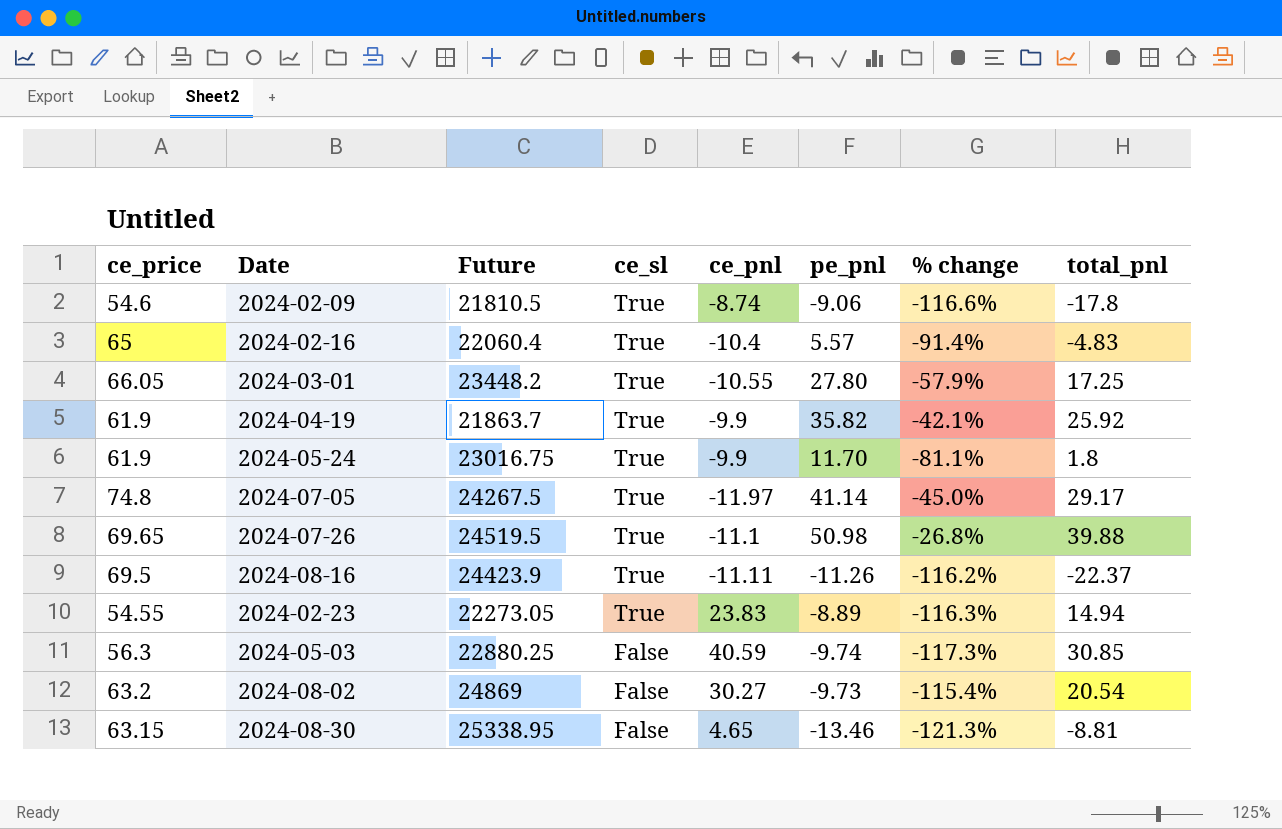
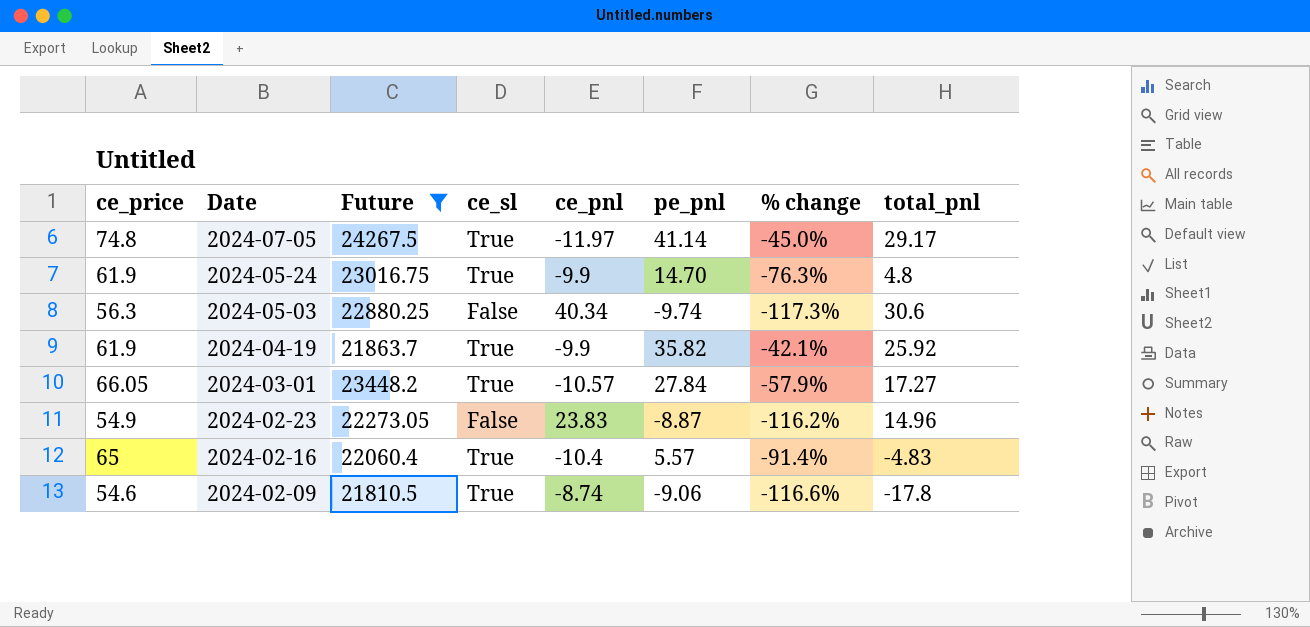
filter: none -> Future <= 24267.5
row order: ce_sl descending -> Date descending
2024-05-24 | pe_pnl: 11.70 -> 14.70
2024-05-24 | % change: -81.1% -> -76.3%
2024-05-24 | total_pnl: 1.8 -> 4.8
2024-05-03 | ce_pnl: 40.59 -> 40.34
2024-05-03 | total_pnl: 30.85 -> 30.6
2024-03-01 | ce_pnl: -10.55 -> -10.57
2024-03-01 | pe_pnl: 27.80 -> 27.84
2024-03-01 | total_pnl: 17.25 -> 17.27
2024-02-23 | ce_price: 54.55 -> 54.9
2024-02-23 | ce_sl: True -> False
2024-02-23 | pe_pnl: -8.89 -> -8.87
2024-02-23 | % change: -116.3% -> -116.2%
2024-02-23 | total_pnl: 14.94 -> 14.96

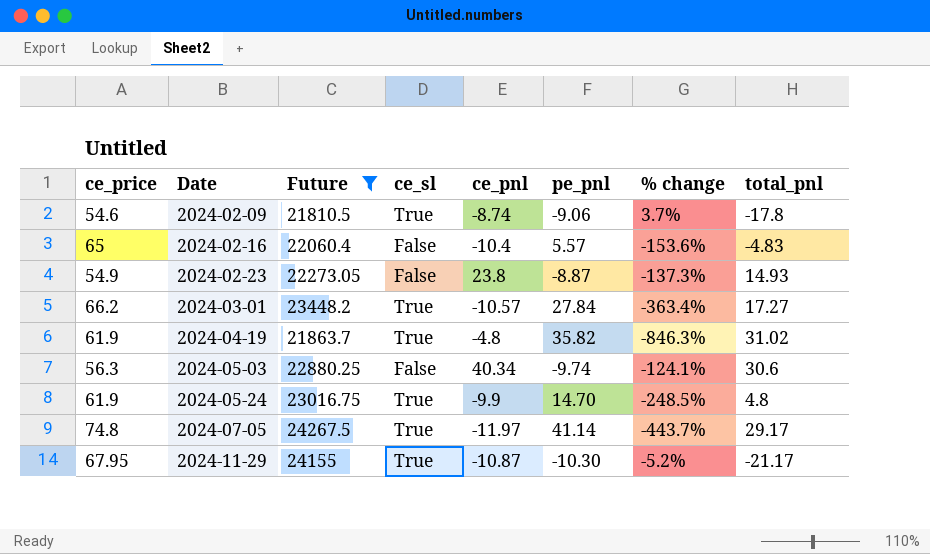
row order: Date descending -> Date ascending
column % change | formula: ([pe_pnl] - [ce_price]) / [ce_price] -> ([pe_pnl] - [ce_pnl]) / [ce_pnl]
2024-02-16 | ce_sl: True -> False
2024-02-23 | ce_pnl: 23.83 -> 23.8
2024-02-23 | total_pnl: 14.96 -> 14.93
2024-03-01 | ce_price: 66.05 -> 66.2
2024-04-19 | ce_pnl: -9.9 -> -4.8
2024-04-19 | total_pnl: 25.92 -> 31.02
row 2024-11-29: none -> 67.95 | 24155 | True | -10.87 | -10.30 | -5.2% | -21.17

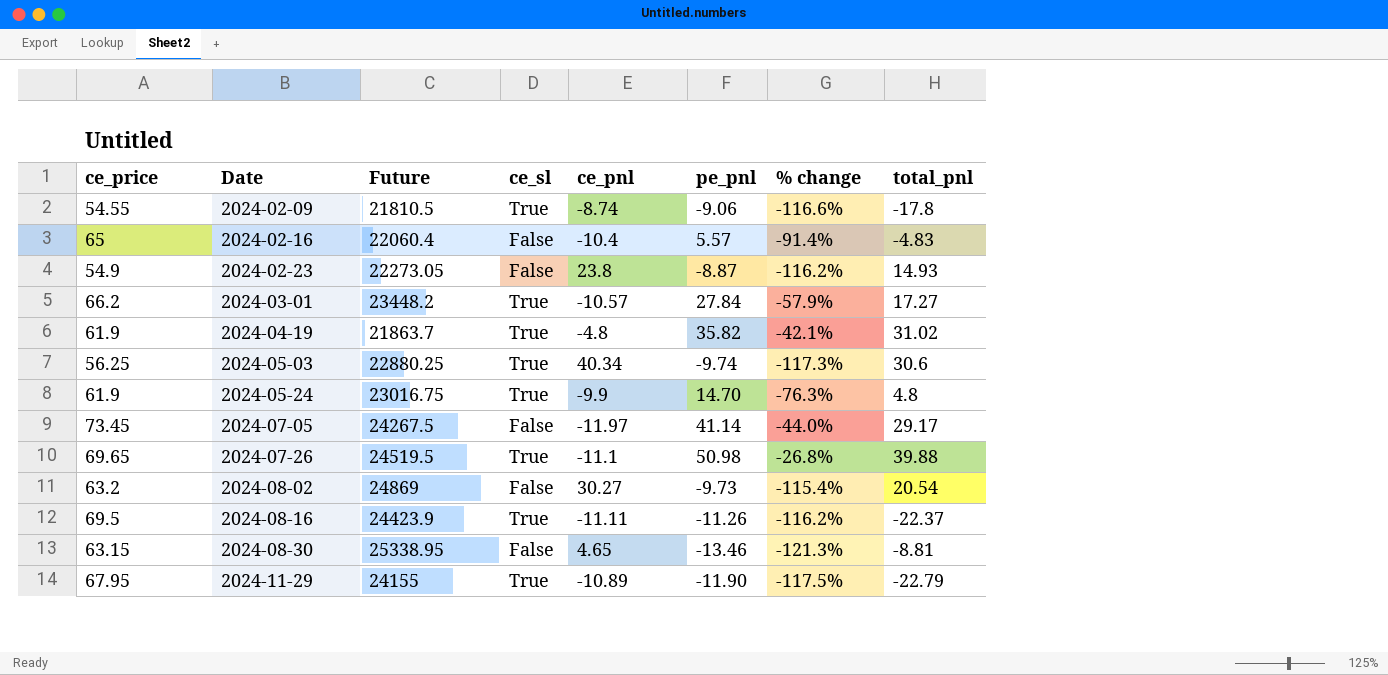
filter: Future <= 24267.5 -> none
column % change | formula: ([pe_pnl] - [ce_pnl]) / [ce_pnl] -> ([pe_pnl] - [ce_price]) / [ce_price]
2024-02-09 | ce_price: 54.6 -> 54.55
2024-05-03 | ce_price: 56.3 -> 56.25
2024-05-03 | ce_sl: False -> True
2024-07-05 | ce_price: 74.8 -> 73.45
2024-07-05 | ce_sl: True -> False
2024-11-29 | ce_pnl: -10.87 -> -10.89
2024-11-29 | pe_pnl: -10.30 -> -11.90
2024-11-29 | total_pnl: -21.17 -> -22.79

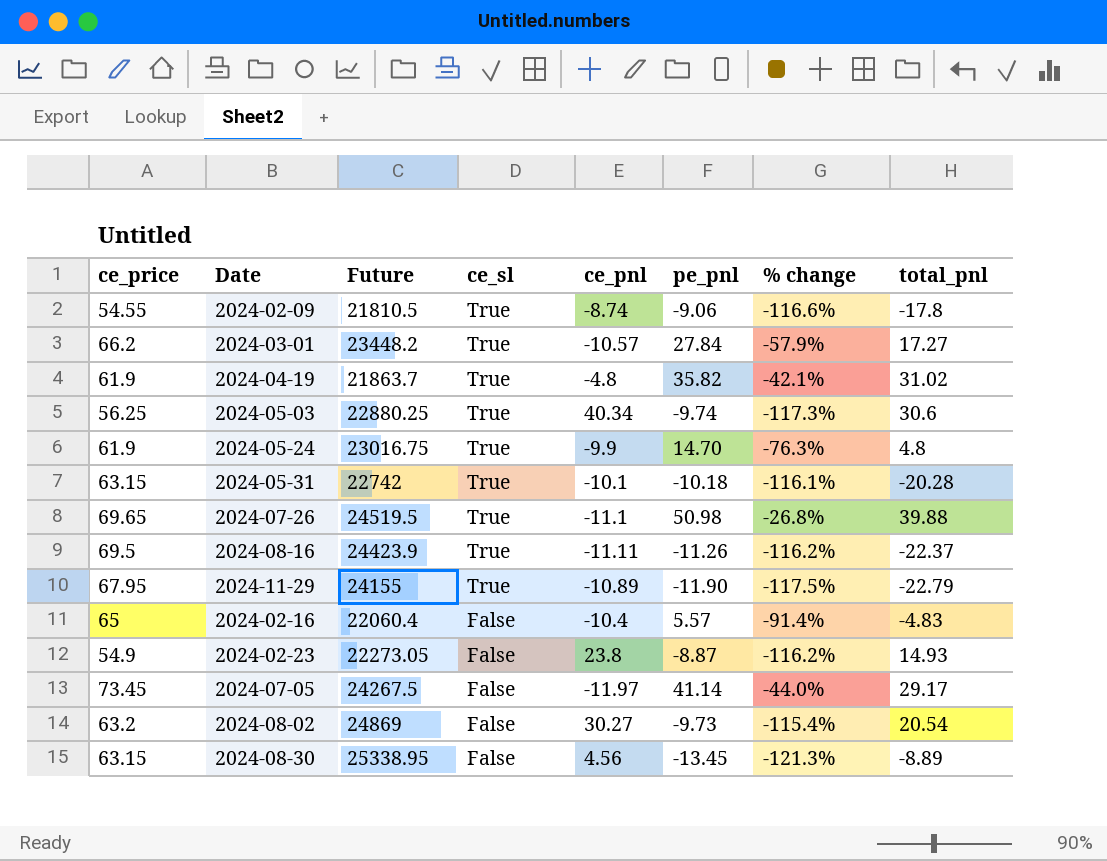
row order: Date ascending -> ce_sl descending
row 2024-05-31: none -> 63.15 | 22742 | True | -10.1 | -10.18 | -116.1% | -20.28
2024-08-30 | ce_pnl: 4.65 -> 4.56
2024-08-30 | pe_pnl: -13.46 -> -13.45
2024-08-30 | total_pnl: -8.81 -> -8.89

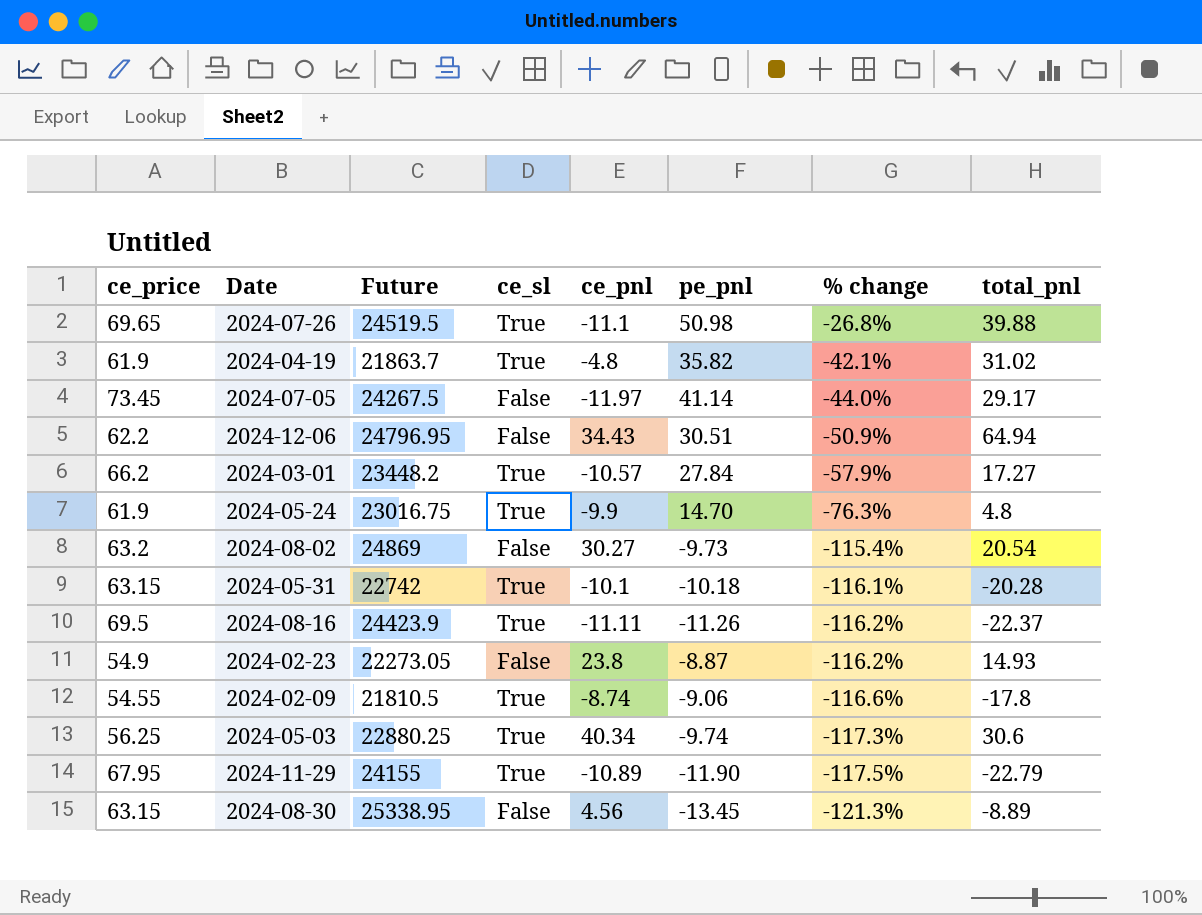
row order: ce_sl descending -> % change descending
row 2024-02-16: 65 | 22060.4 | False | -10.4 | 5.57 | -91.4% | -4.83 -> none
row 2024-12-06: none -> 62.2 | 24796.95 | False | 34.43 | 30.51 | -50.9% | 64.94

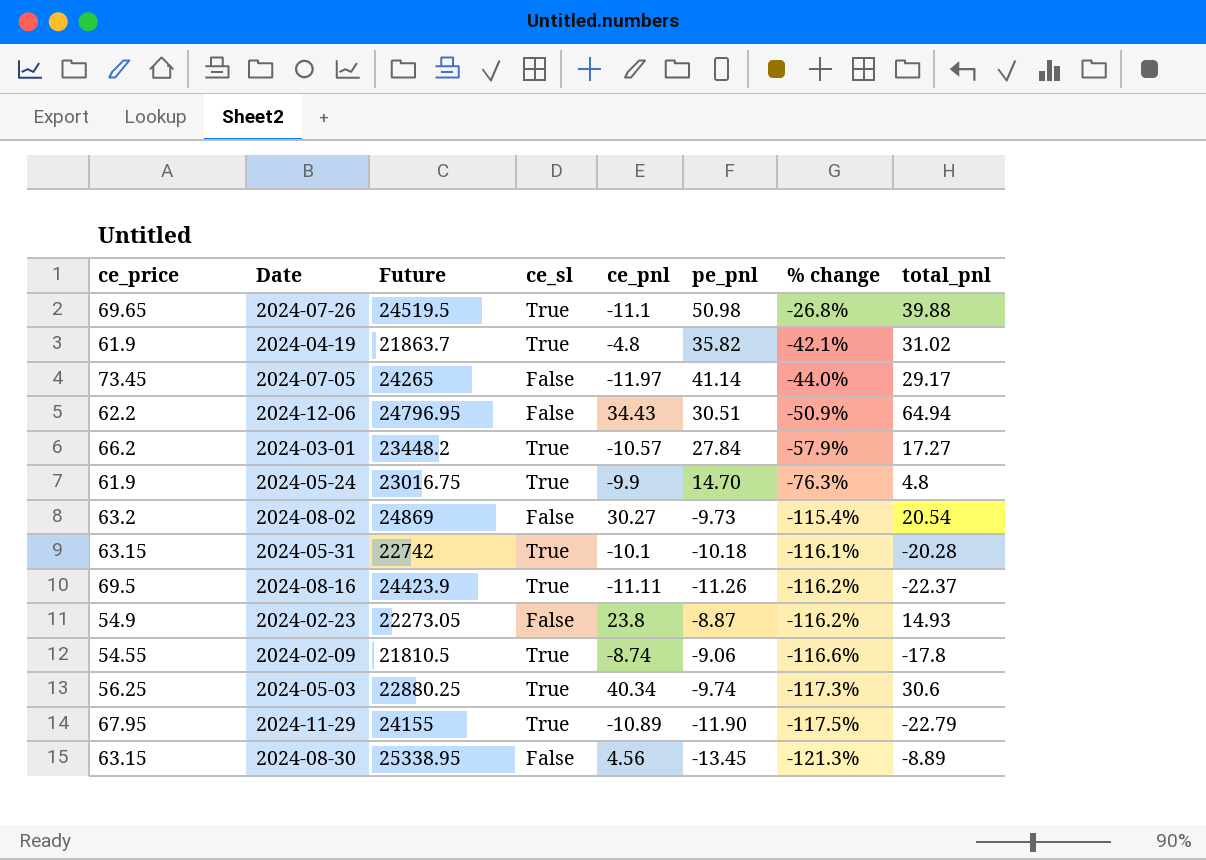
2024-07-05 | Future: 24267.5 -> 24265

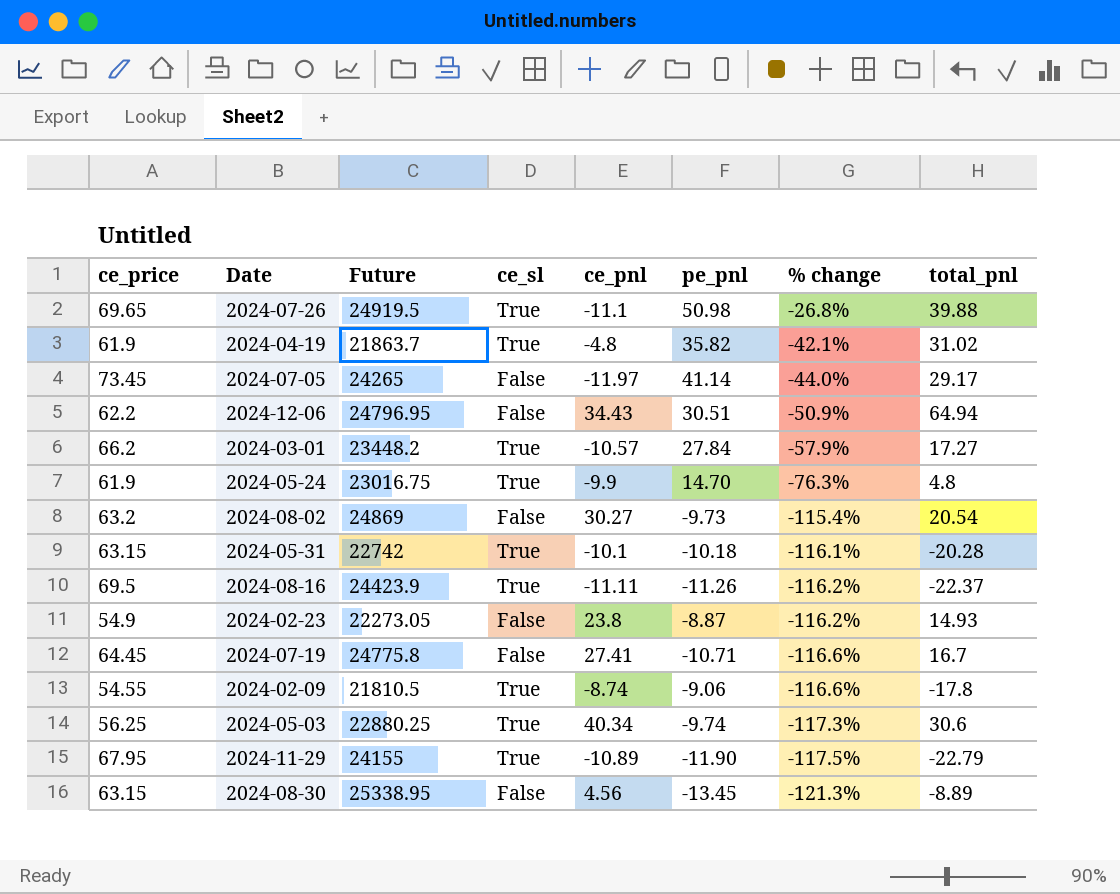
2024-07-26 | Future: 24519.5 -> 24919.5
row 2024-07-19: none -> 64.45 | 24775.8 | False | 27.41 | -10.71 | -116.6% | 16.7

